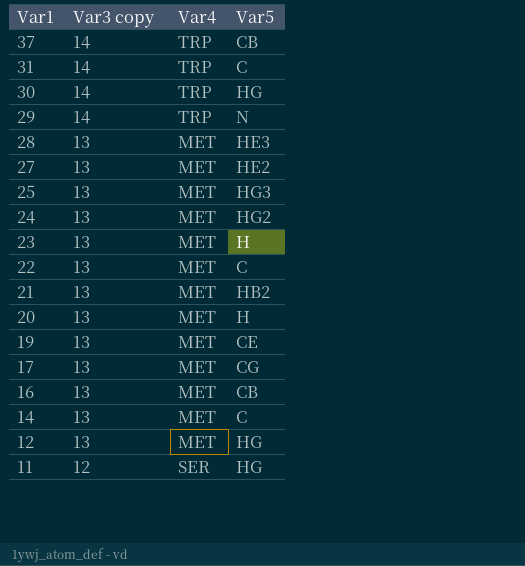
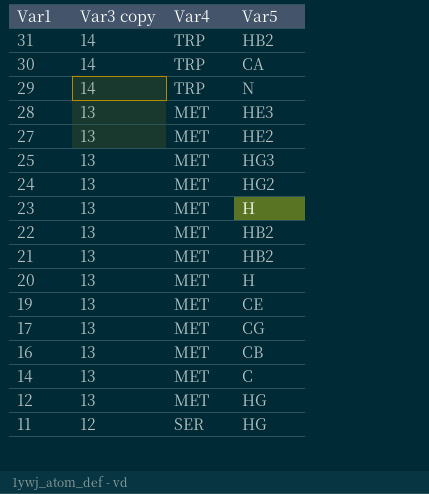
row 37: 14 | TRP | CB -> none
31 | Var5: C -> HB2
30 | Var5: HG -> CA
22 | Var5: C -> HB2

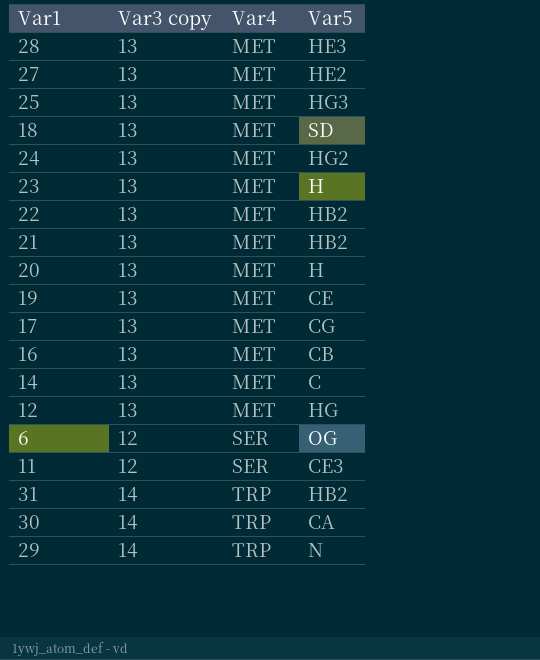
row order: Var1 descending -> Var4 ascending
row 18: none -> 13 | MET | SD
row 6: none -> 12 | SER | OG
11 | Var5: HG -> CE3

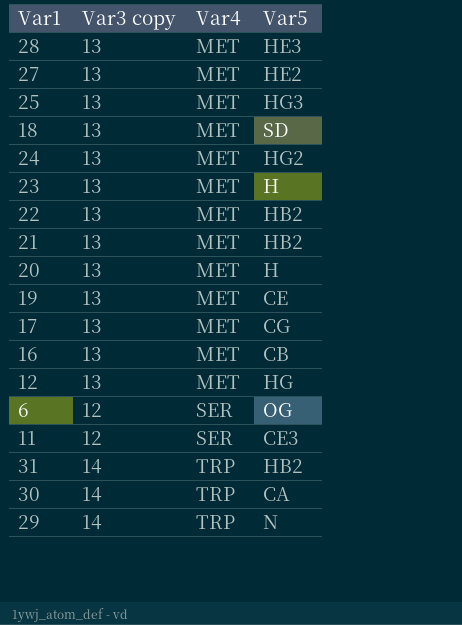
row 14: 13 | MET | C -> none

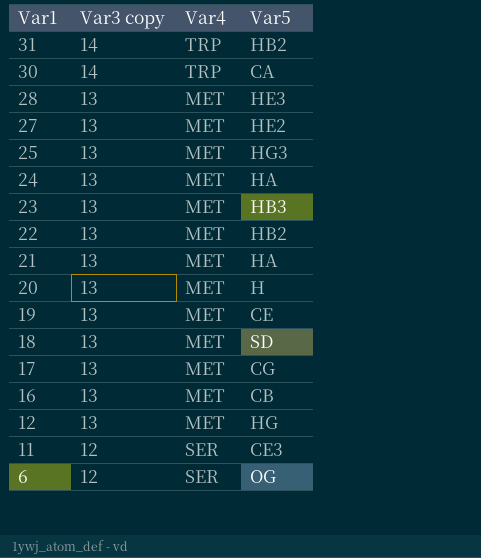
row order: Var4 ascending -> Var1 descending
row 29: 14 | TRP | N -> none
24 | Var5: HG2 -> HA
23 | Var5: H -> HB3
21 | Var5: HB2 -> HA

